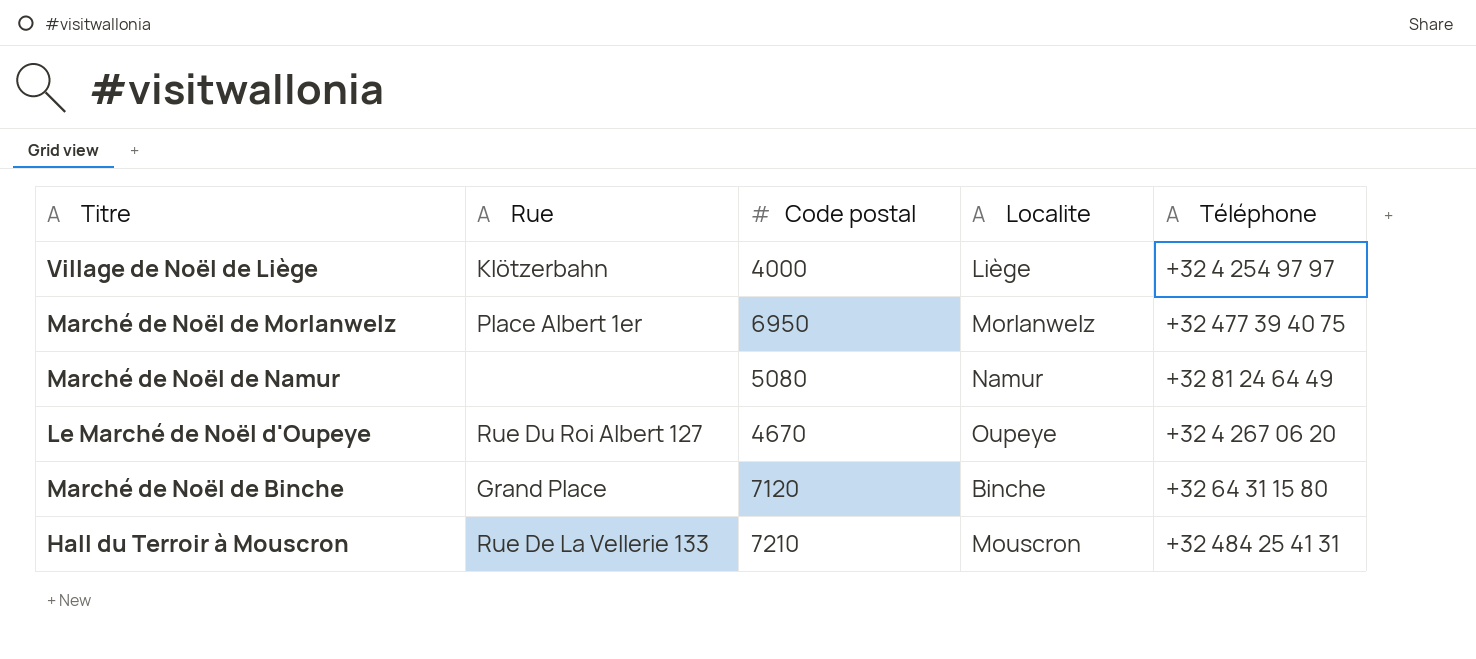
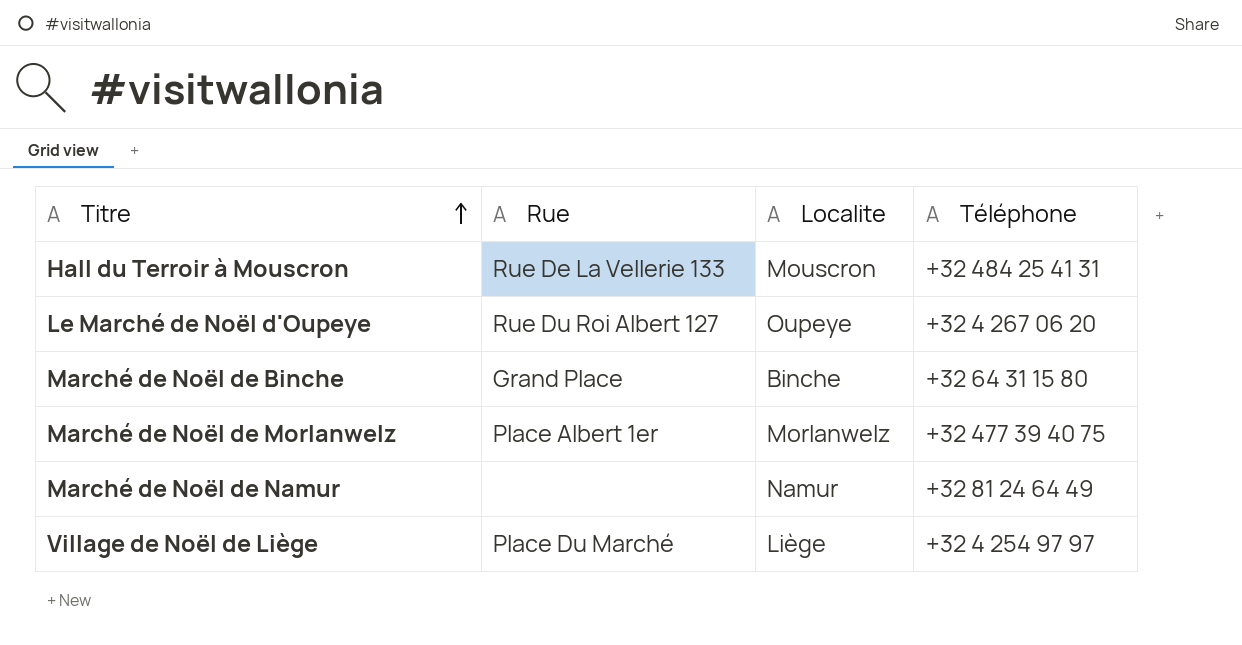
row order: none -> Titre ascending
column Code postal | position: 3 -> none
Village de Noël de Liège | Rue: Klötzerbahn -> Place Du Marché

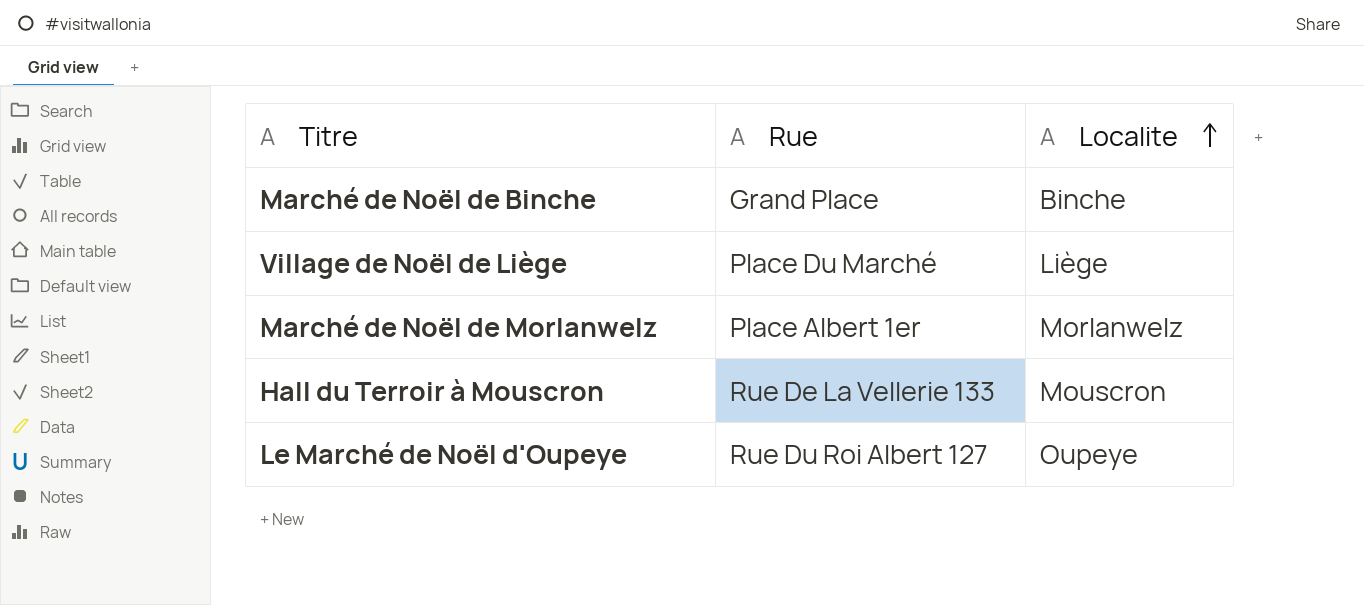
row order: Titre ascending -> Localite ascending
column Téléphone | position: 4 -> none
row Marché de Noël de Namur: none | Namur | +32 81 24 64 49 -> none

